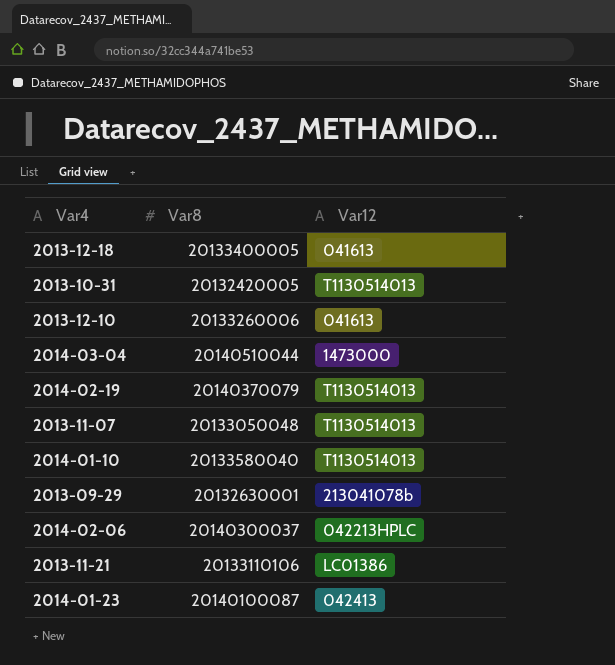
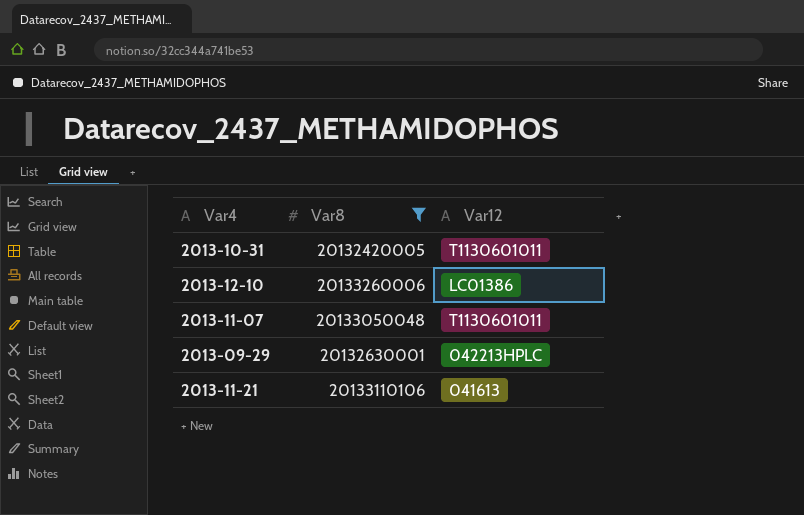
filter: none -> Var8 <= 20133260006
2013-10-31 | Var12: T1130514013 -> T1130601011
2013-12-10 | Var12: 041613 -> LC01386
2013-11-07 | Var12: T1130514013 -> T1130601011
2013-09-29 | Var12: 213041078b -> 042213HPLC
2013-11-21 | Var12: LC01386 -> 041613

